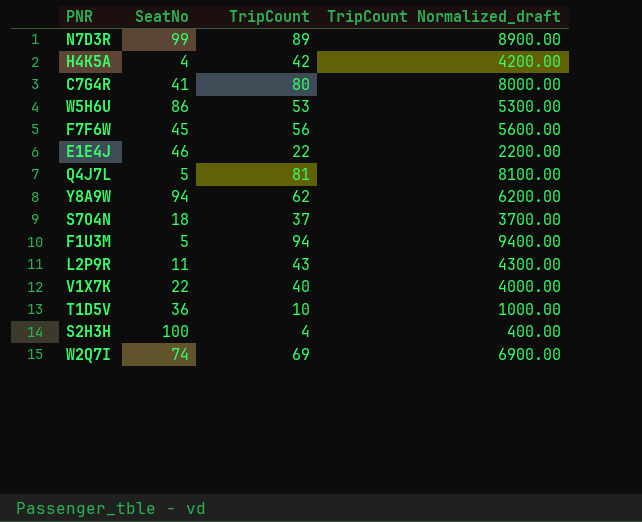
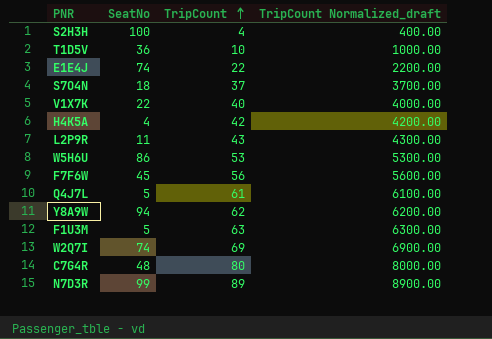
row order: none -> TripCount ascending
E1E4J | SeatNo: 46 -> 74
Q4J7L | TripCount: 81 -> 61
Q4J7L | TripCount Normalized_draft: 8100.00 -> 6100.00
F1U3M | TripCount: 94 -> 63
F1U3M | TripCount Normalized_draft: 9400.00 -> 6300.00
C7G4R | SeatNo: 41 -> 48

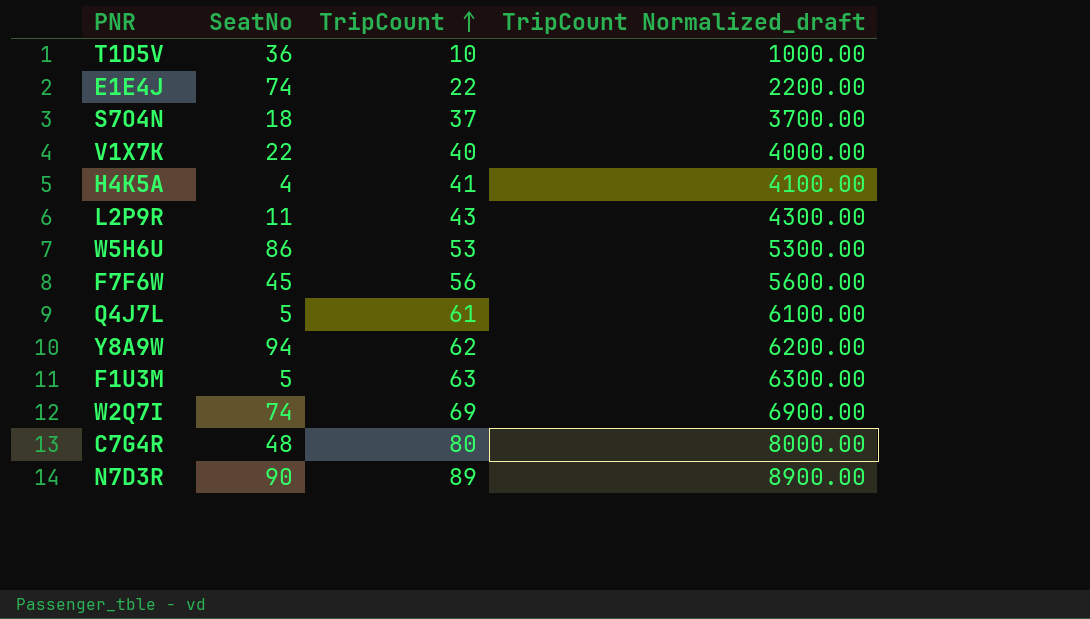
row S2H3H: 100 | 4 | 400.00 -> none
H4K5A | TripCount: 42 -> 41
H4K5A | TripCount Normalized_draft: 4200.00 -> 4100.00
N7D3R | SeatNo: 99 -> 90

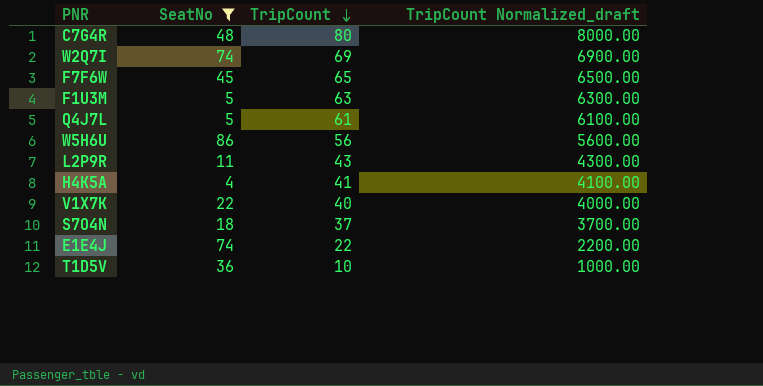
filter: none -> SeatNo <= 86
row order: TripCount ascending -> TripCount descending
F7F6W | TripCount: 56 -> 65
F7F6W | TripCount Normalized_draft: 5600.00 -> 6500.00
W5H6U | TripCount: 53 -> 56
W5H6U | TripCount Normalized_draft: 5300.00 -> 5600.00

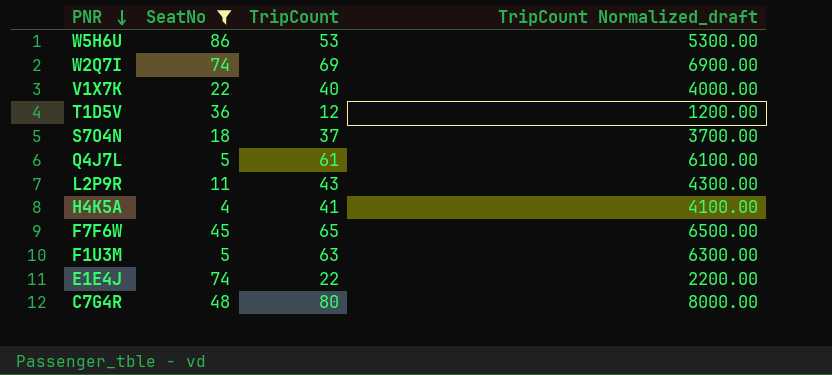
row order: TripCount descending -> PNR descending
W5H6U | TripCount: 56 -> 53
W5H6U | TripCount Normalized_draft: 5600.00 -> 5300.00
T1D5V | TripCount: 10 -> 12
T1D5V | TripCount Normalized_draft: 1000.00 -> 1200.00

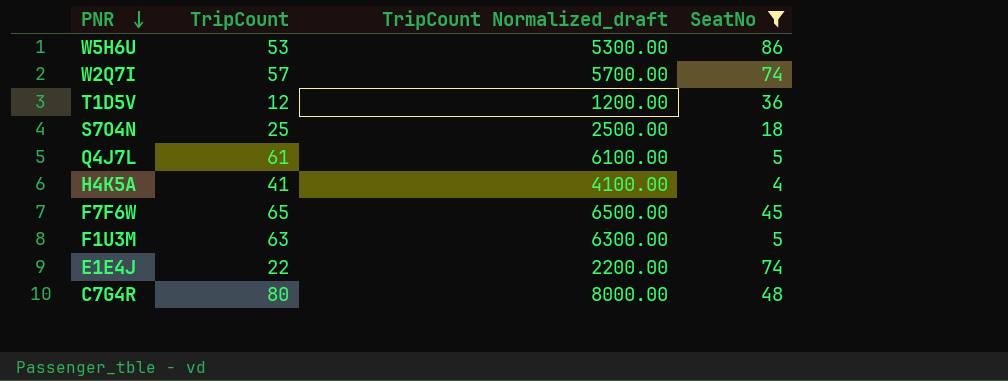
column SeatNo | position: 2 -> 4
row V1X7K: 22 | 40 | 4000.00 -> none
row L2P9R: 11 | 43 | 4300.00 -> none
W2Q7I | TripCount: 69 -> 57
W2Q7I | TripCount Normalized_draft: 6900.00 -> 5700.00
S7O4N | TripCount: 37 -> 25
S7O4N | TripCount Normalized_draft: 3700.00 -> 2500.00

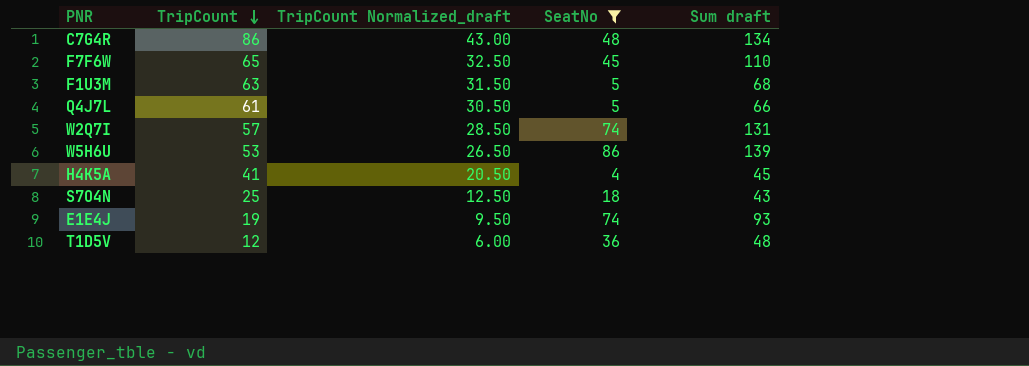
row order: PNR descending -> TripCount descending
column TripCount Normalized_draft | formula: [TripCount] * 100 -> [TripCount] * 0.5
column Sum draft | formula: none -> [TripCount] + [SeatNo]
C7G4R | TripCount: 80 -> 86
E1E4J | TripCount: 22 -> 19

